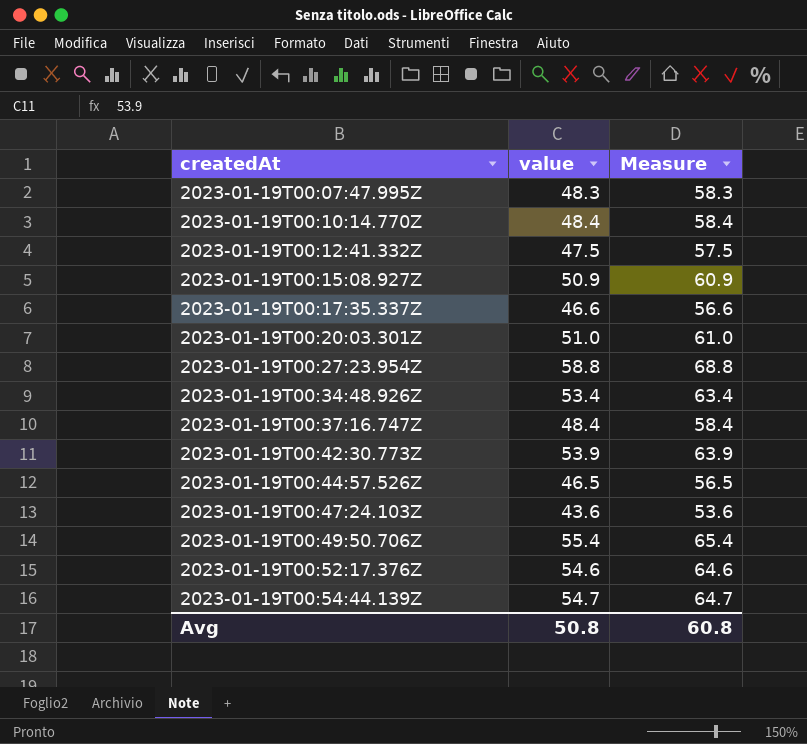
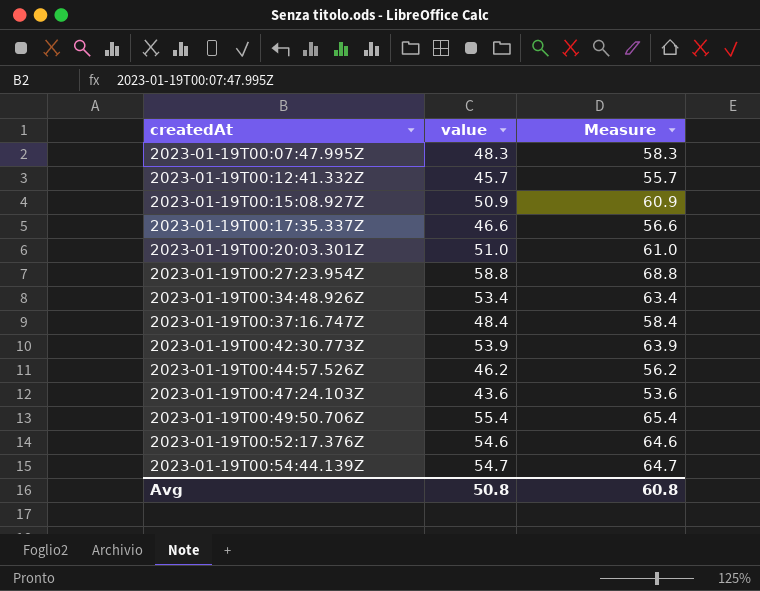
row 2023-01-19T00:10:14.770Z: 48.4 | 58.4 -> none
2023-01-19T00:12:41.332Z | value: 47.5 -> 45.7
2023-01-19T00:12:41.332Z | Measure: 57.5 -> 55.7
2023-01-19T00:44:57.526Z | value: 46.5 -> 46.2
2023-01-19T00:44:57.526Z | Measure: 56.5 -> 56.2

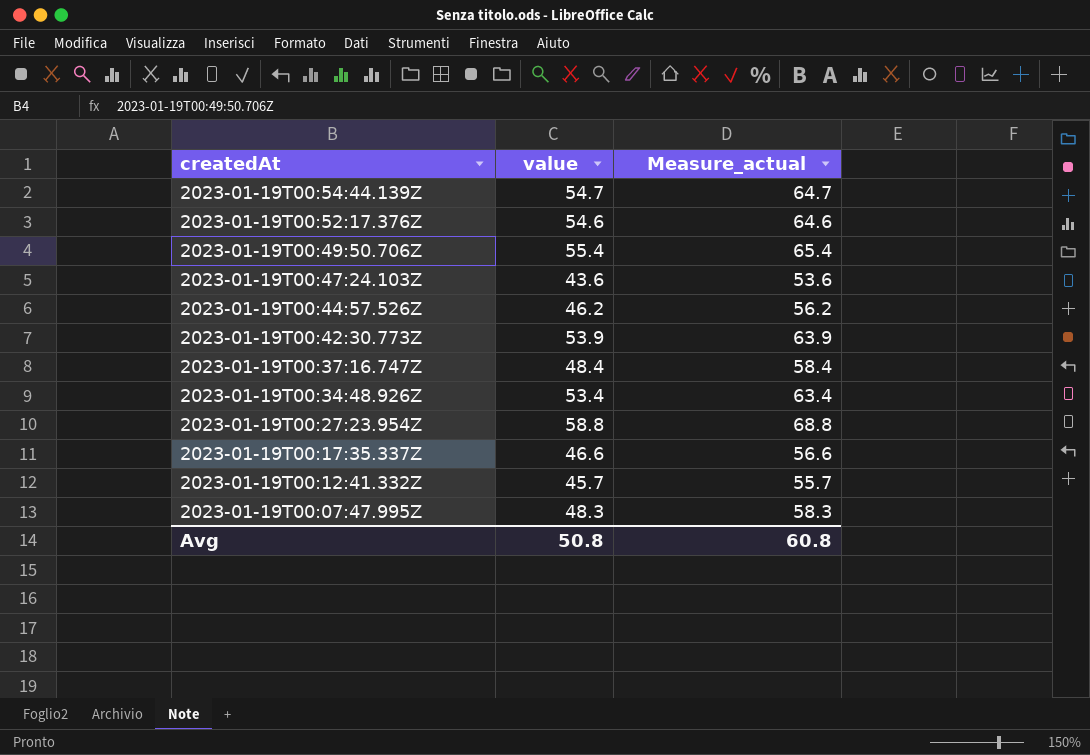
row order: createdAt ascending -> createdAt descending
column name: Measure -> Measure_actual
row 2023-01-19T00:15:08.927Z: 50.9 | 60.9 -> none
row 2023-01-19T00:20:03.301Z: 51.0 | 61.0 -> none

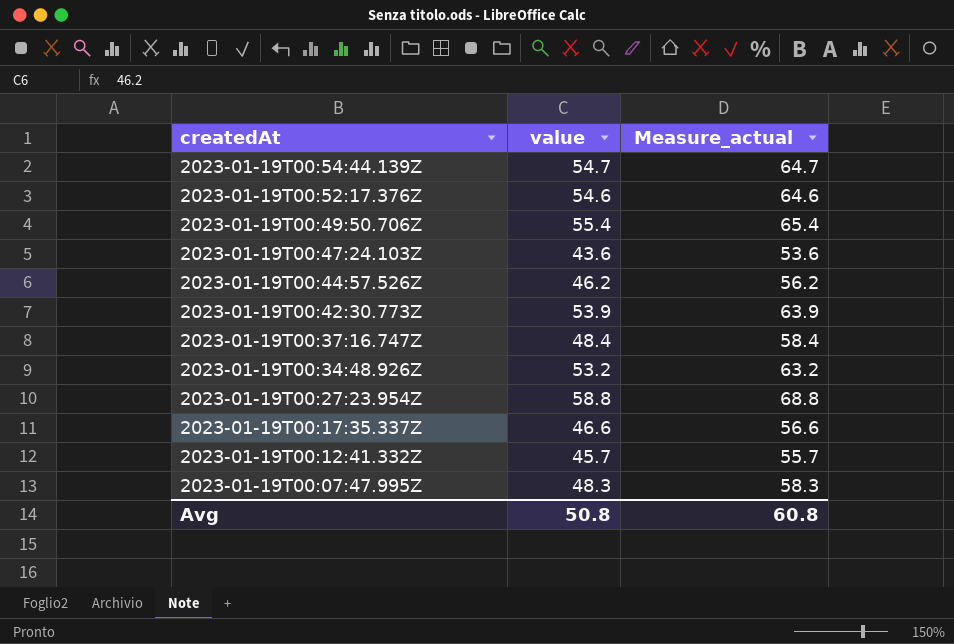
2023-01-19T00:34:48.926Z | value: 53.4 -> 53.2
2023-01-19T00:34:48.926Z | Measure_actual: 63.4 -> 63.2

